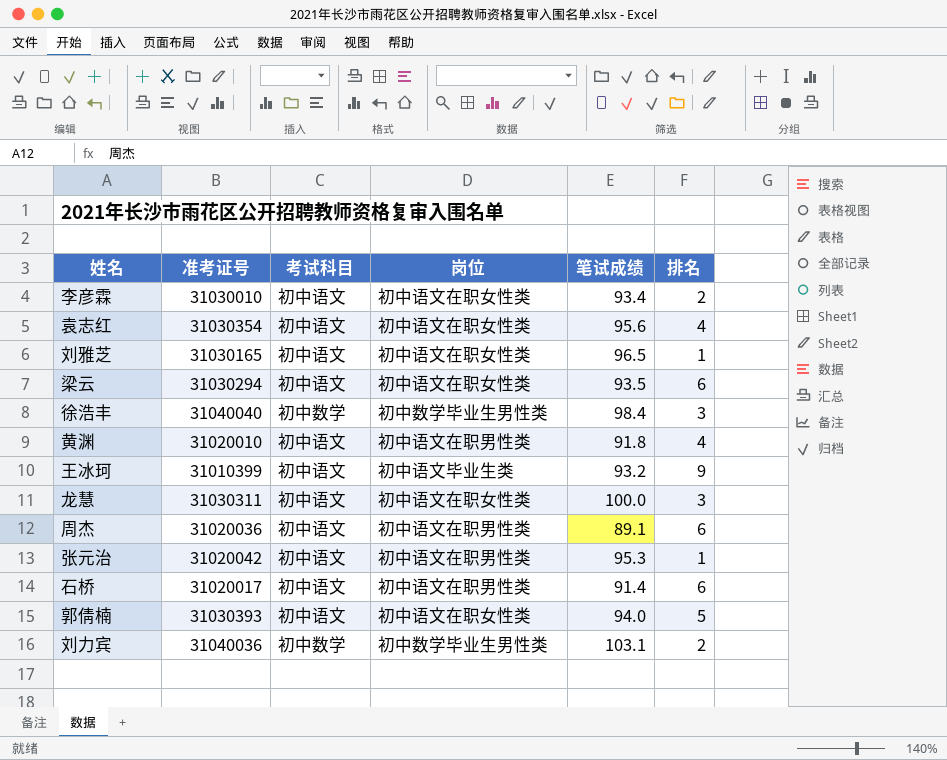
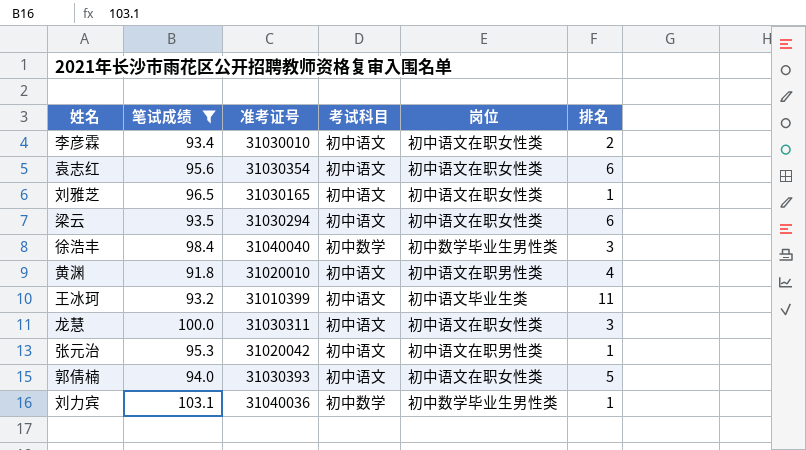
filter: none -> 笔试成绩 >= 91.8
column 笔试成绩 | position: 5 -> 2
袁志红 | 排名: 4 -> 6
王冰珂 | 排名: 9 -> 11
刘力宾 | 排名: 2 -> 1

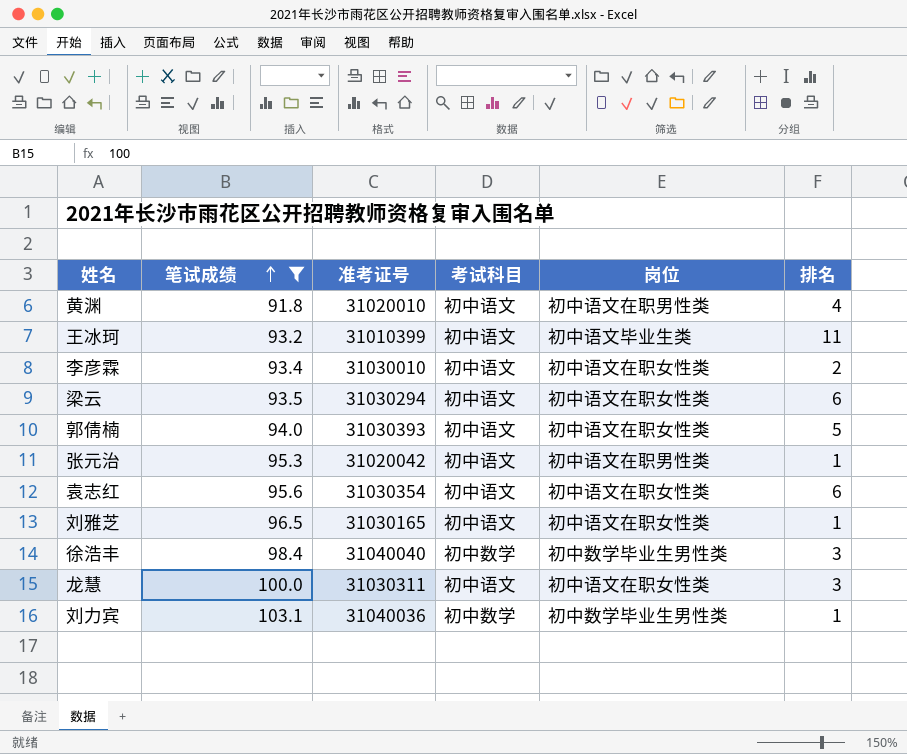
row order: none -> 笔试成绩 ascending

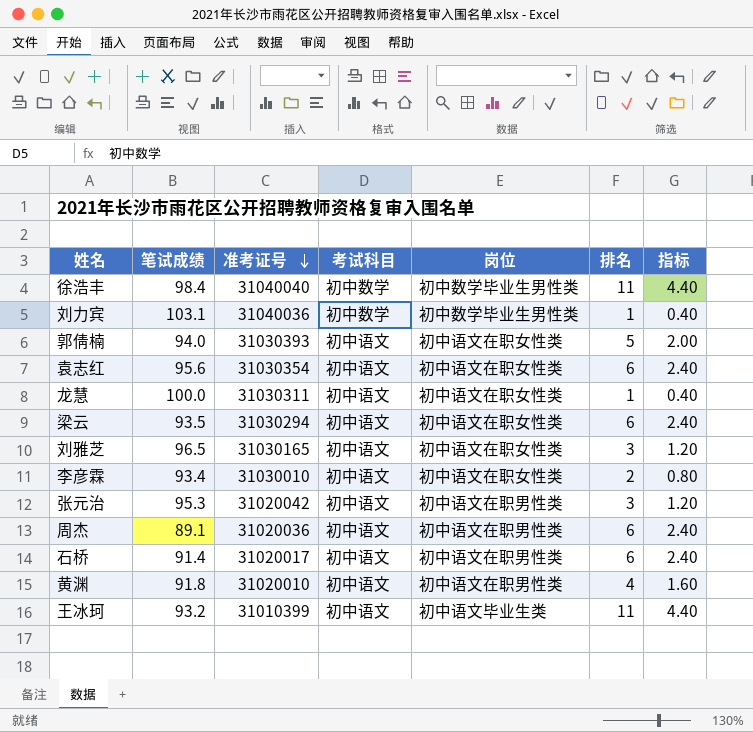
filter: 笔试成绩 >= 91.8 -> none
row order: 笔试成绩 ascending -> 准考证号 descending
column 指标 | formula: none -> [排名] * 0.4
徐浩丰 | 排名: 3 -> 11
龙慧 | 排名: 3 -> 1
刘雅芝 | 排名: 1 -> 3
张元治 | 排名: 1 -> 3

